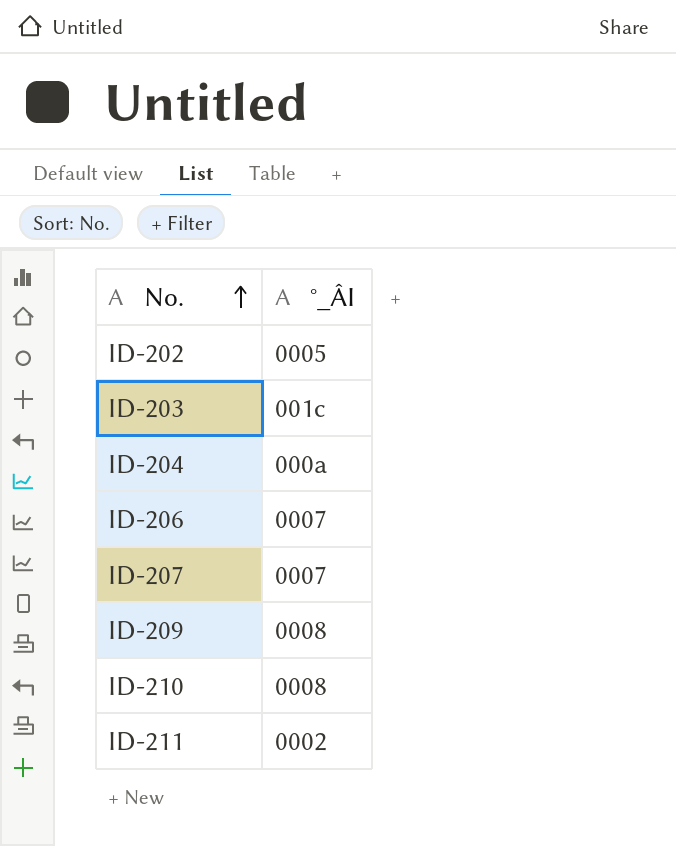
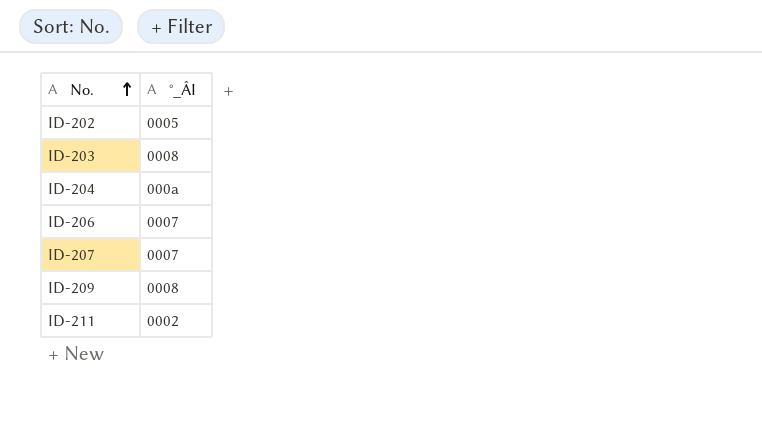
row ID-210: 0008 -> none
ID-203 | °_ÂI: 001c -> 0008

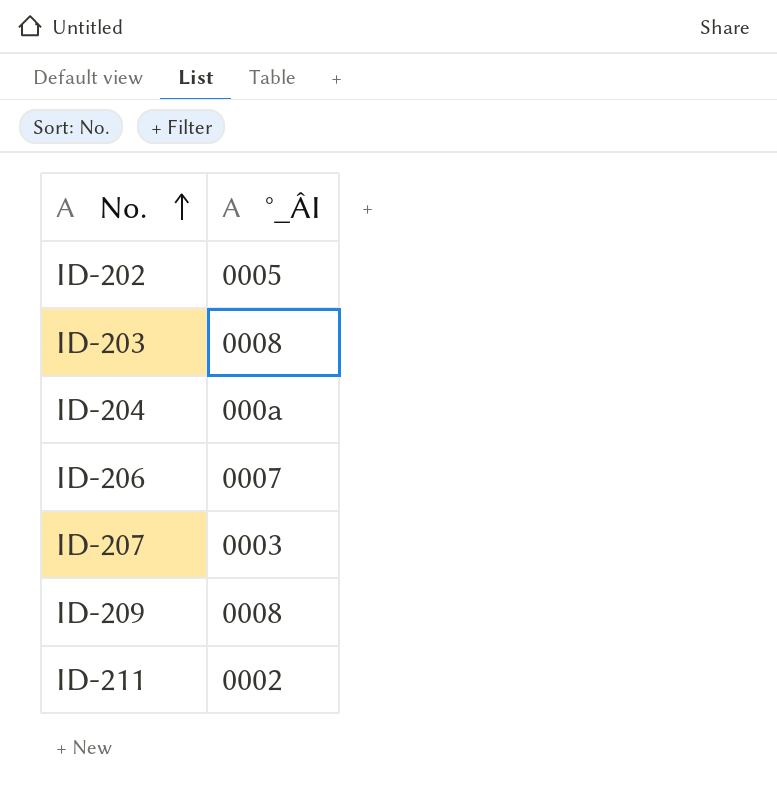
ID-207 | °_ÂI: 0007 -> 0003

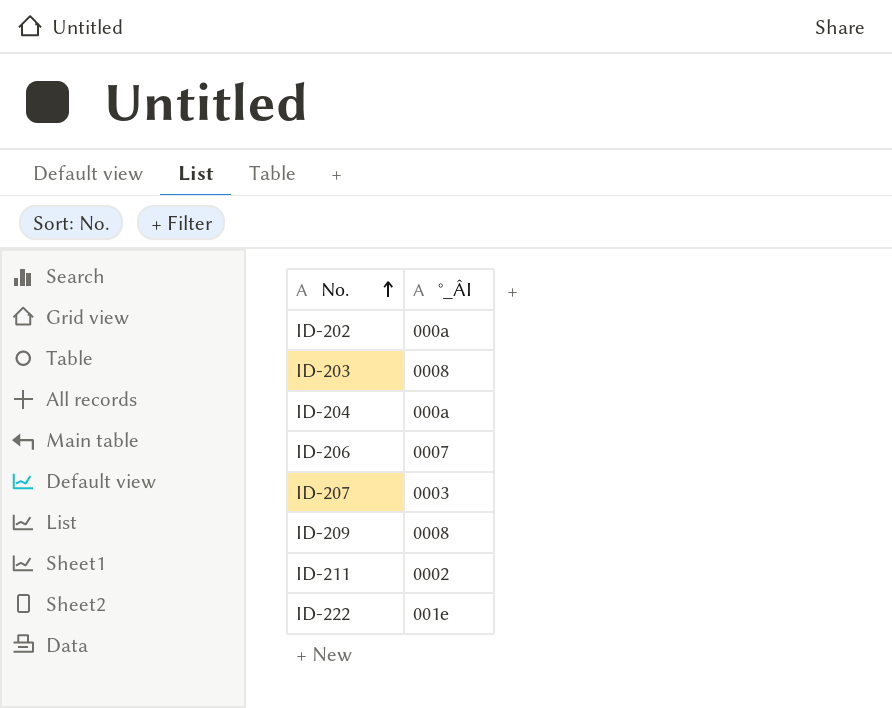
ID-202 | °_ÂI: 0005 -> 000a
row ID-222: none -> 001e

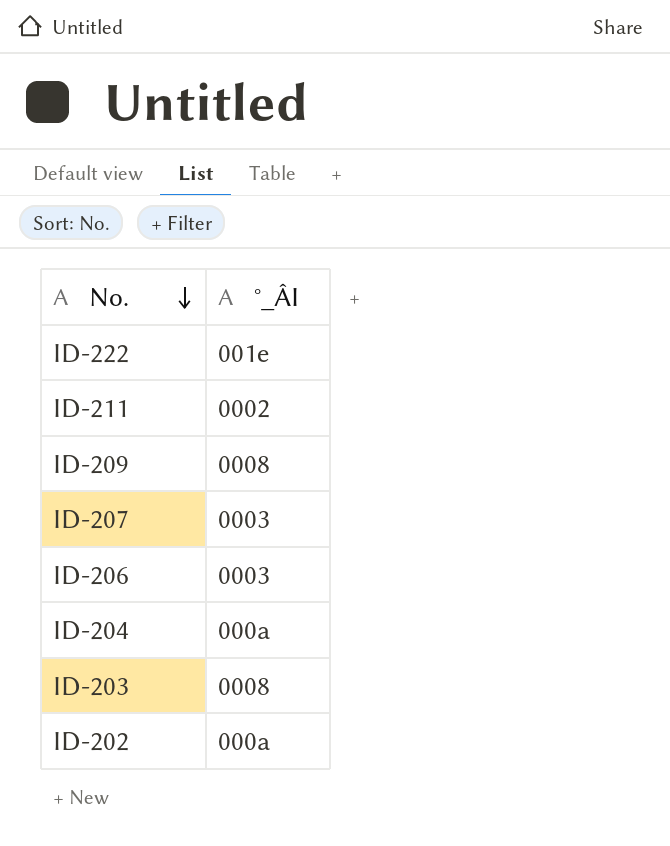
row order: No. ascending -> No. descending
ID-206 | °_ÂI: 0007 -> 0003

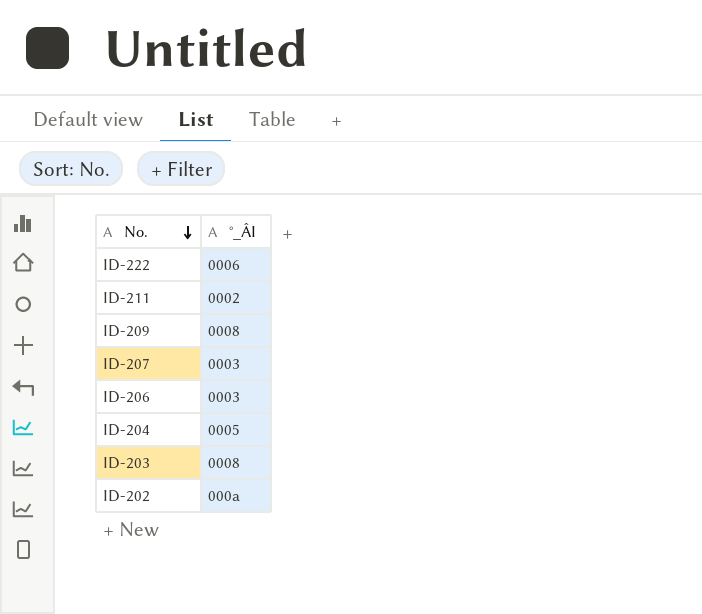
ID-222 | °_ÂI: 001e -> 0006
ID-204 | °_ÂI: 000a -> 0005

